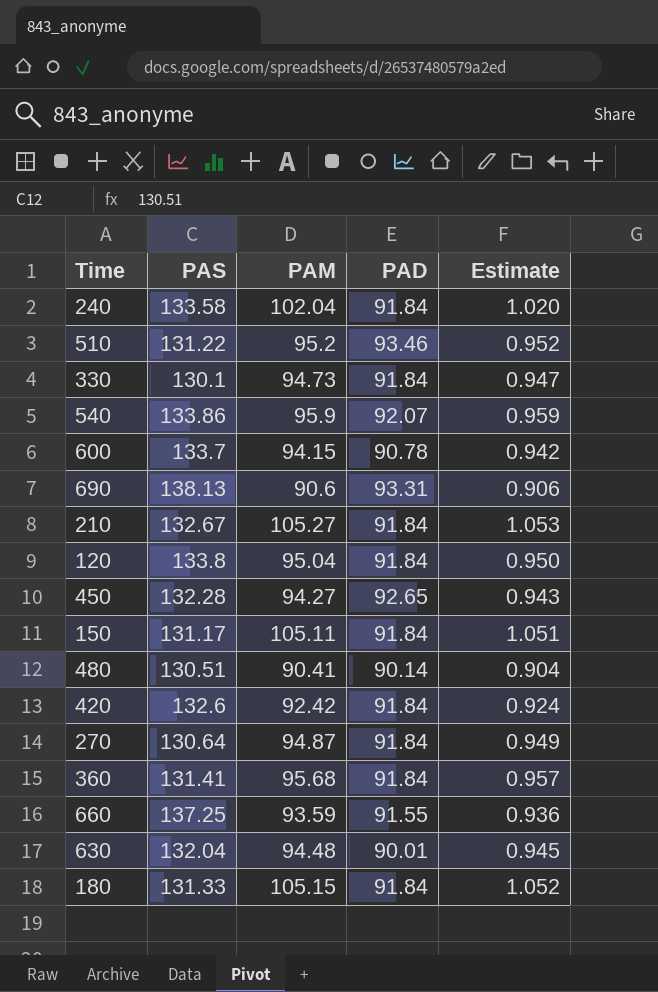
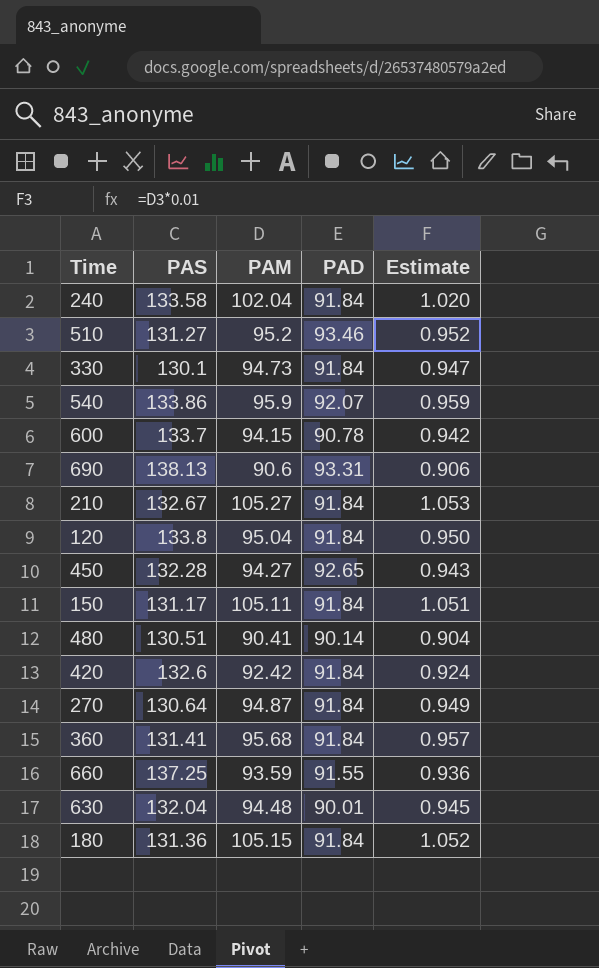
510 | PAS: 131.22 -> 131.27
180 | PAS: 131.33 -> 131.36

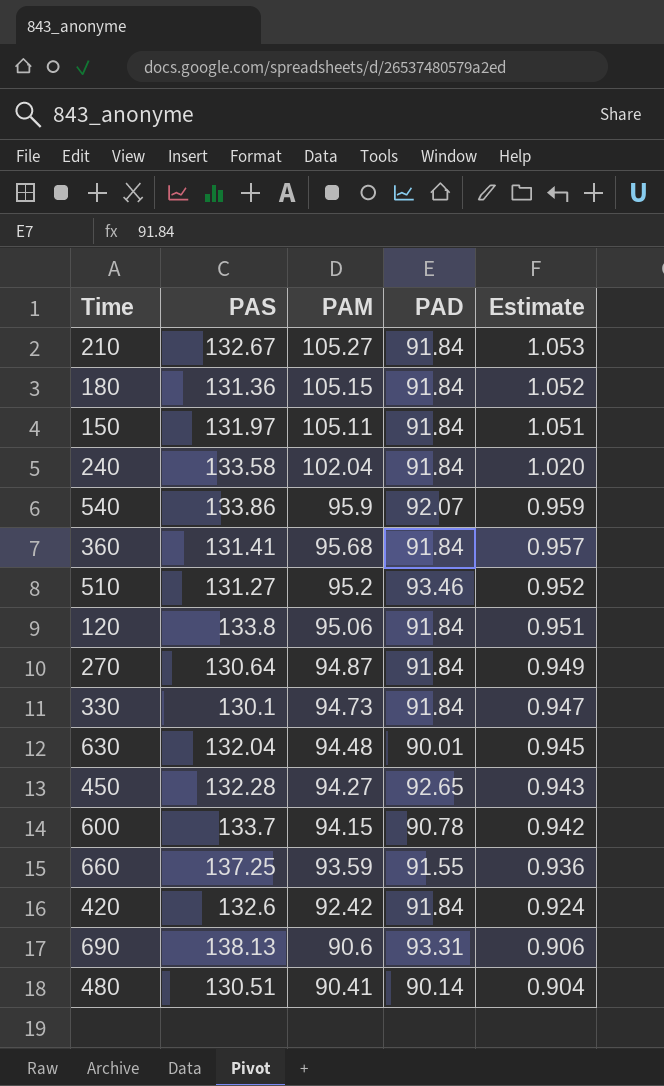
row order: none -> PAM descending
150 | PAS: 131.17 -> 131.97
120 | PAM: 95.04 -> 95.06
120 | Estimate: 0.950 -> 0.951

